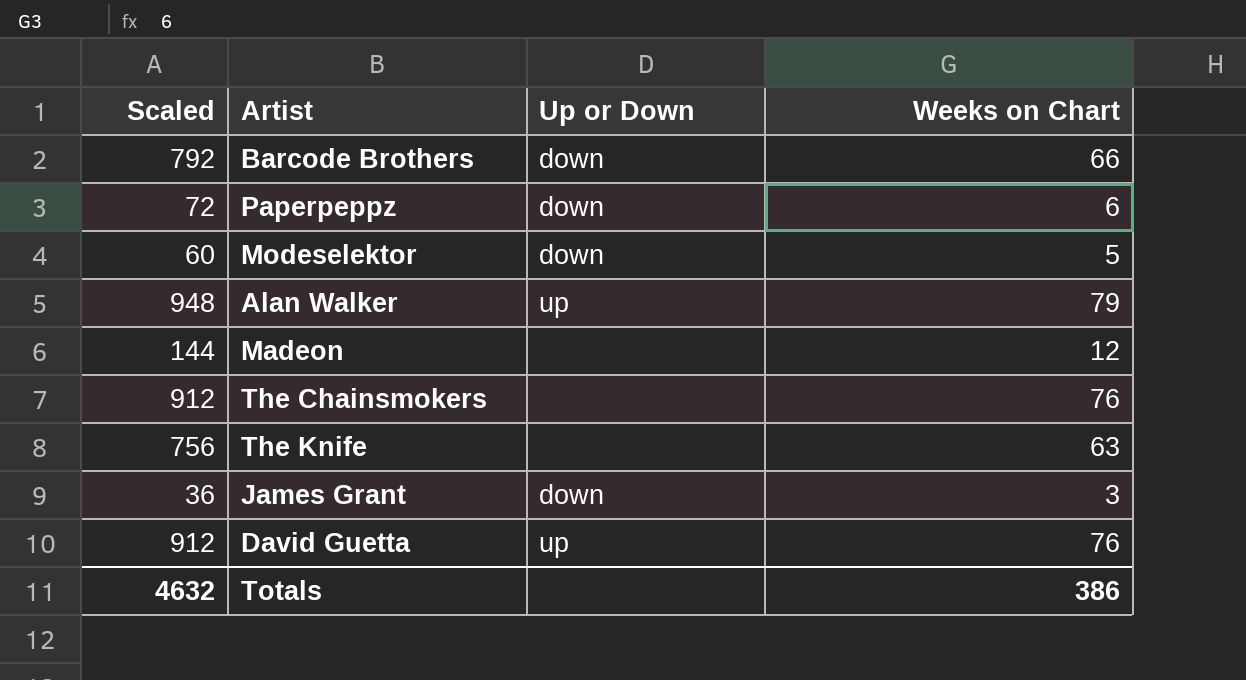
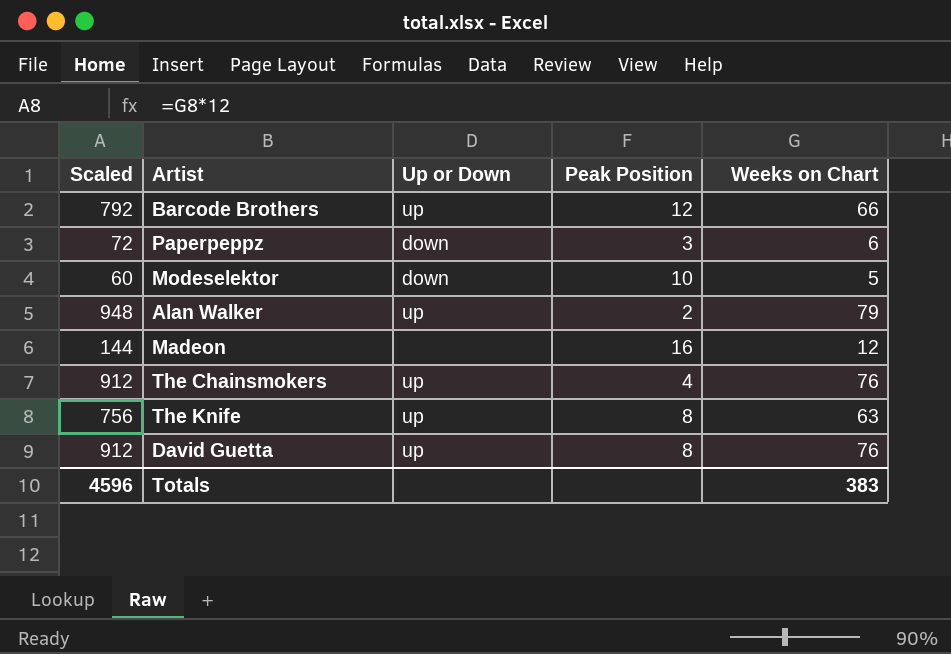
column Peak Position | position: none -> 4
row James Grant: 36 | down | 3 -> none
Barcode Brothers | Up or Down: down -> up
The Chainsmokers | Up or Down: none -> up
The Knife | Up or Down: none -> up
Totals | Scaled: 4632 -> 4596
Totals | Weeks on Chart: 386 -> 383

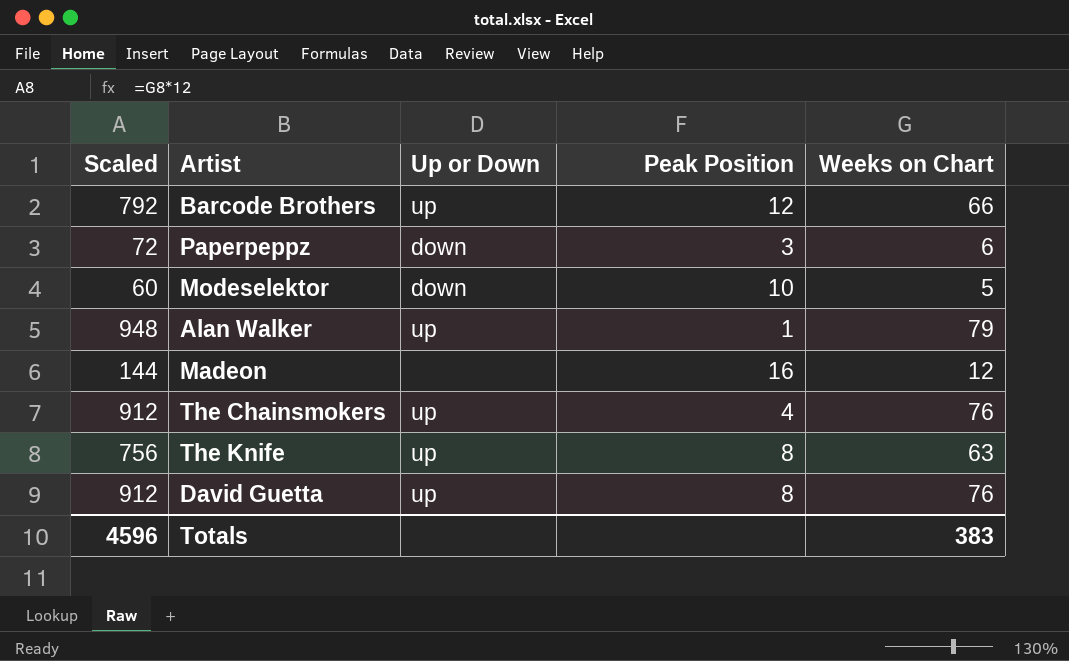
Alan Walker | Peak Position: 2 -> 1

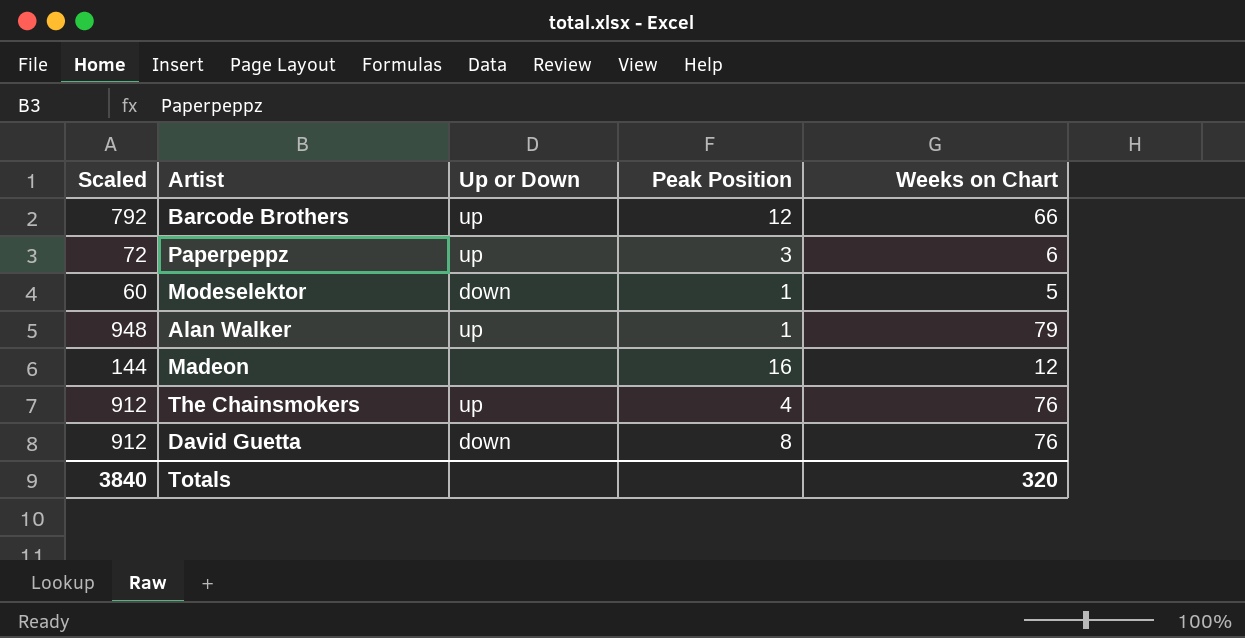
row The Knife: 756 | up | 8 | 63 -> none
Paperpeppz | Up or Down: down -> up
Modeselektor | Peak Position: 10 -> 1
David Guetta | Up or Down: up -> down
Totals | Scaled: 4596 -> 3840
Totals | Weeks on Chart: 383 -> 320

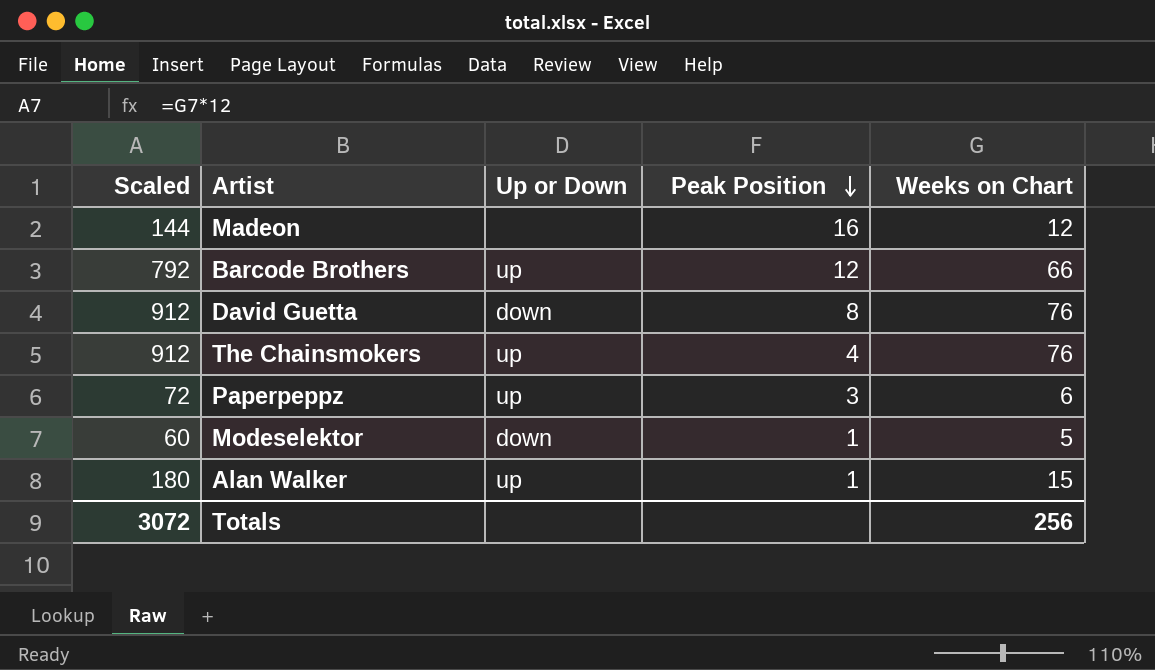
row order: none -> Peak Position descending
Alan Walker | Scaled: 948 -> 180
Alan Walker | Weeks on Chart: 79 -> 15
Totals | Scaled: 3840 -> 3072
Totals | Weeks on Chart: 320 -> 256

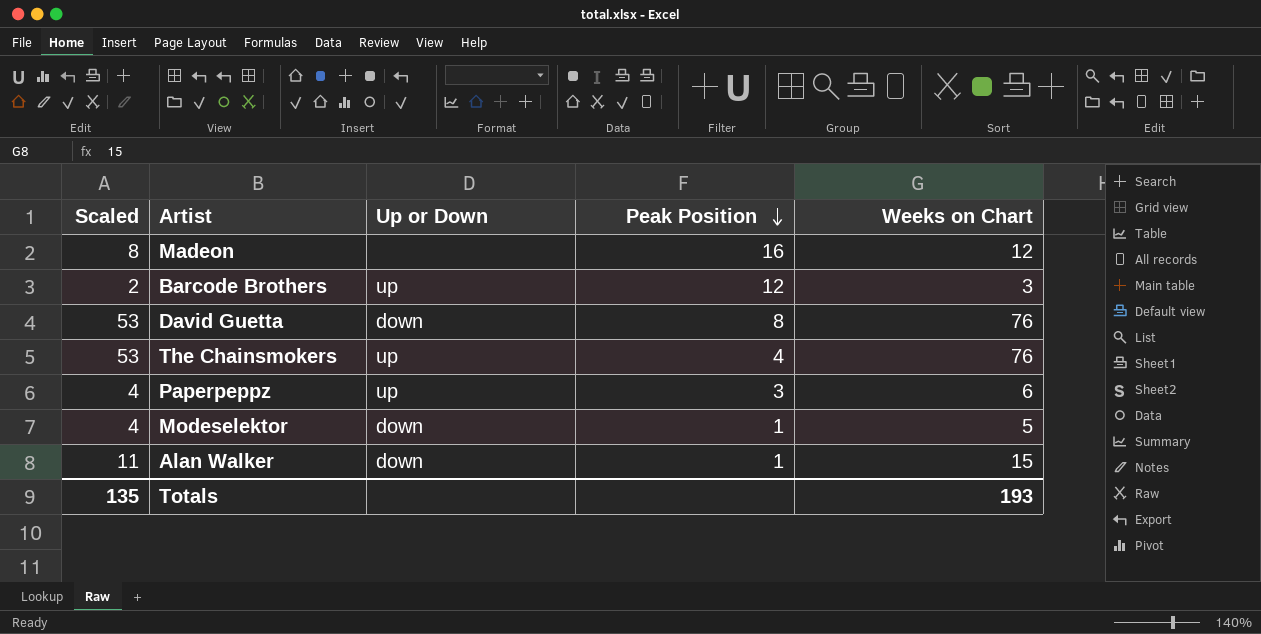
column Scaled | formula: [Weeks on Chart] * 12 -> [Weeks on Chart] * 0.7
Barcode Brothers | Weeks on Chart: 66 -> 3
Alan Walker | Up or Down: up -> down
Totals | Scaled: 3072 -> 135
Totals | Weeks on Chart: 256 -> 193

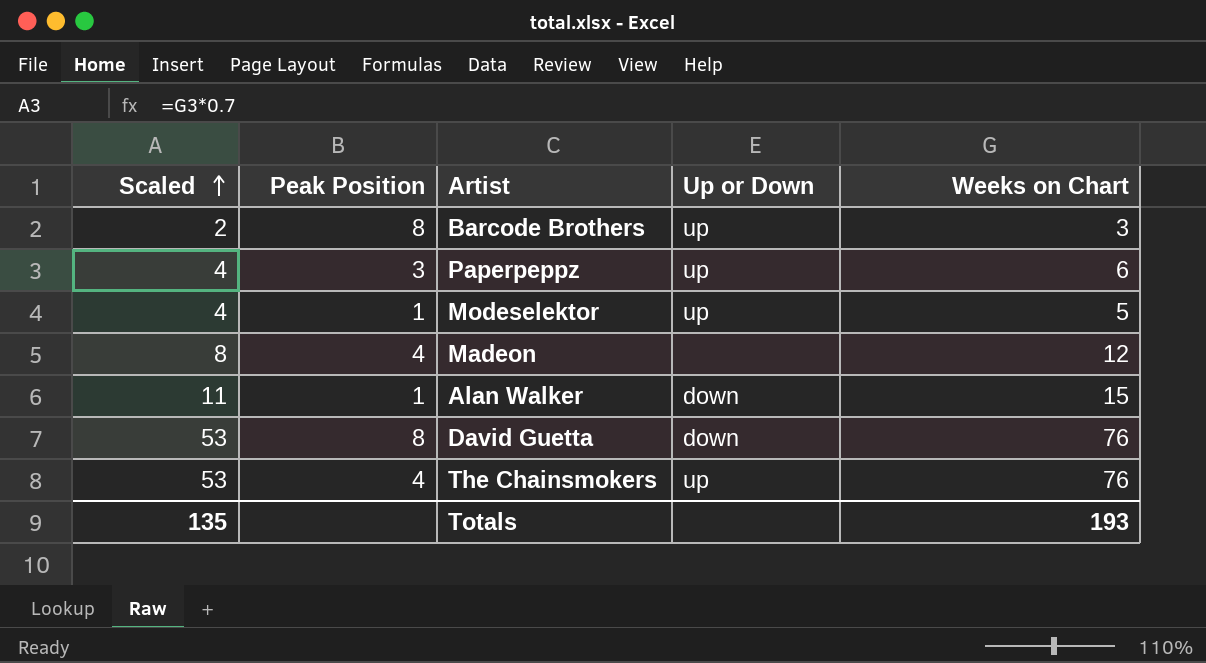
row order: Peak Position descending -> Scaled ascending
column Peak Position | position: 4 -> 2
Barcode Brothers | Peak Position: 12 -> 8
Modeselektor | Up or Down: down -> up
Madeon | Peak Position: 16 -> 4

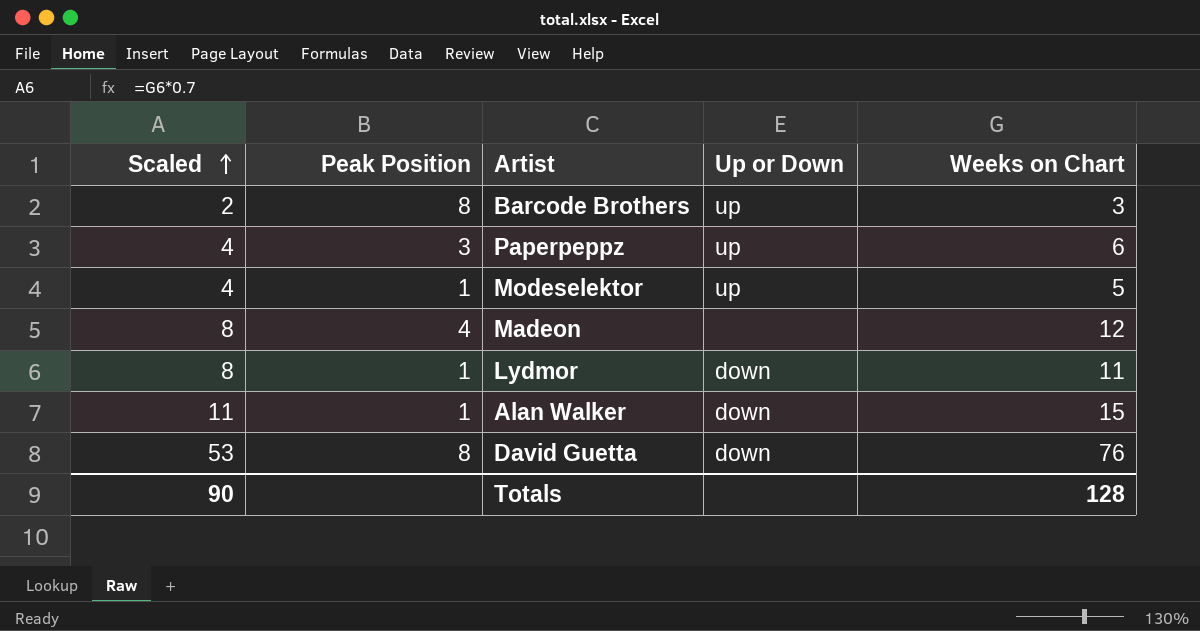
row The Chainsmokers: 53 | 4 | up | 76 -> none
row Lydmor: none -> 8 | 1 | down | 11
Totals | Scaled: 135 -> 90
Totals | Weeks on Chart: 193 -> 128

